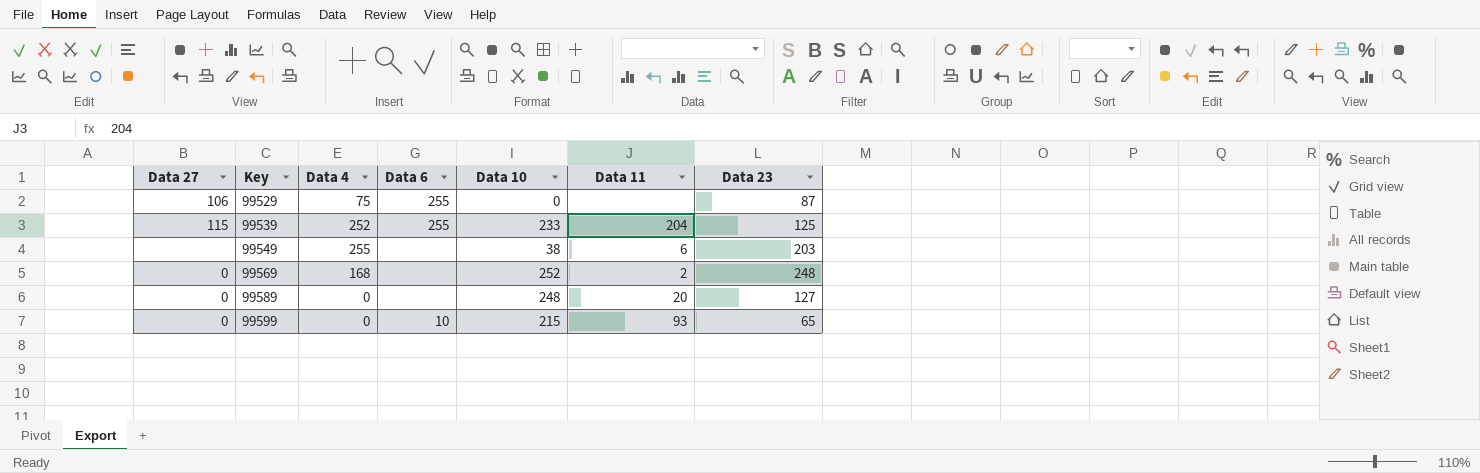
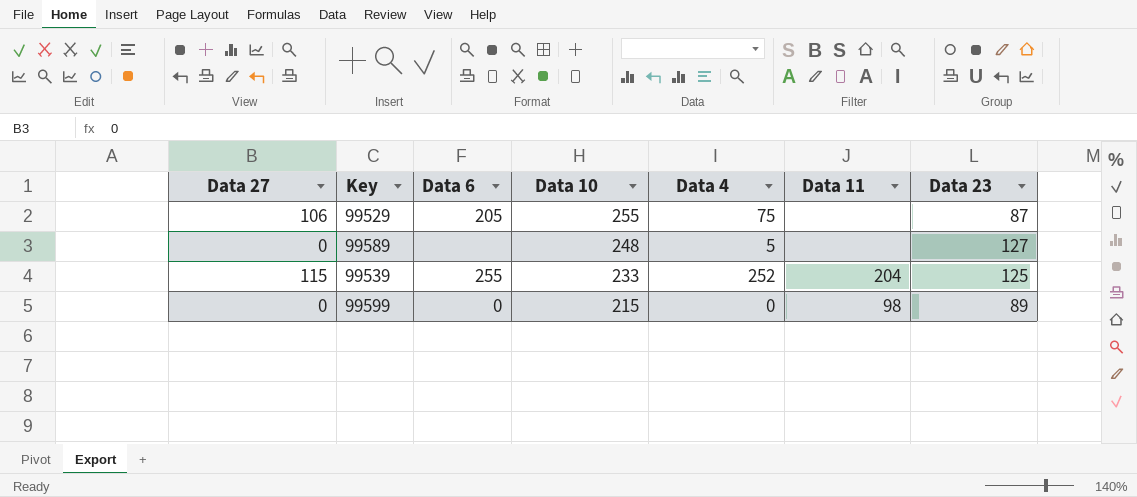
row order: Key ascending -> Data 10 descending
column Data 4 | position: 3 -> 5
row 99549: none | 255 | none | 38 | 6 | 203 -> none
row 99569: 0 | 168 | none | 252 | 2 | 248 -> none
99529 | Data 6: 255 -> 205
99529 | Data 10: 0 -> 255
99589 | Data 4: 0 -> 5
99589 | Data 11: 20 -> none
99599 | Data 6: 10 -> 0
99599 | Data 11: 93 -> 98
99599 | Data 23: 65 -> 89

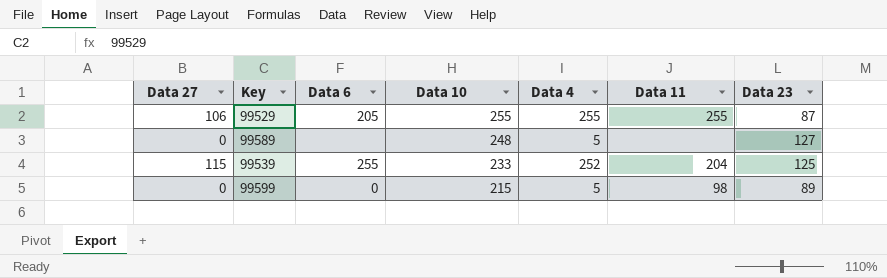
99529 | Data 4: 75 -> 255
99529 | Data 11: none -> 255
99599 | Data 4: 0 -> 5

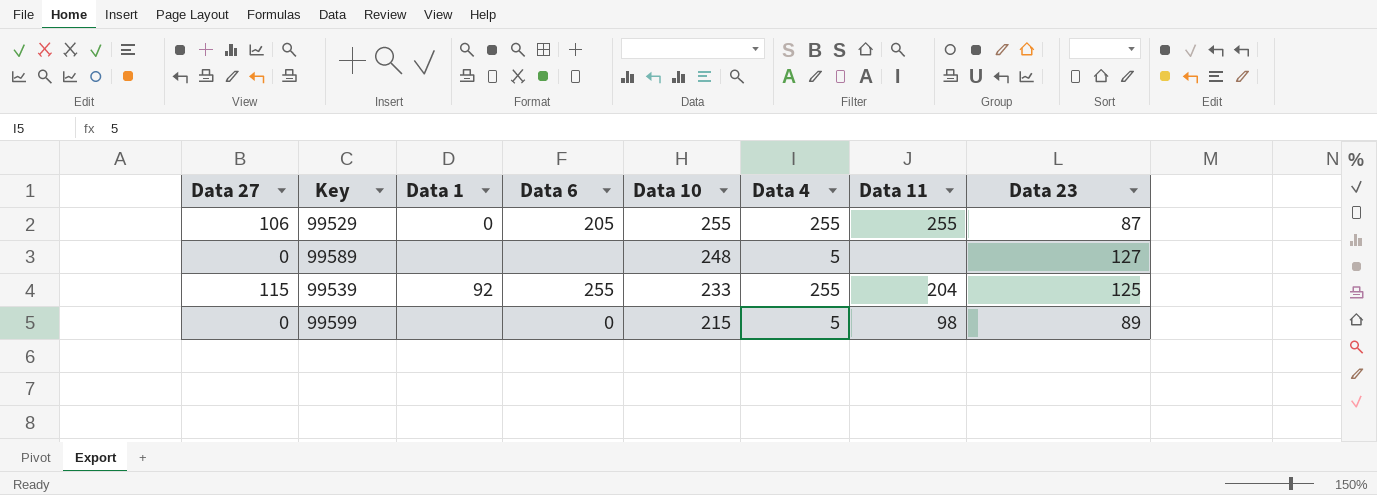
column Data 1 | position: none -> 3
99539 | Data 4: 252 -> 255

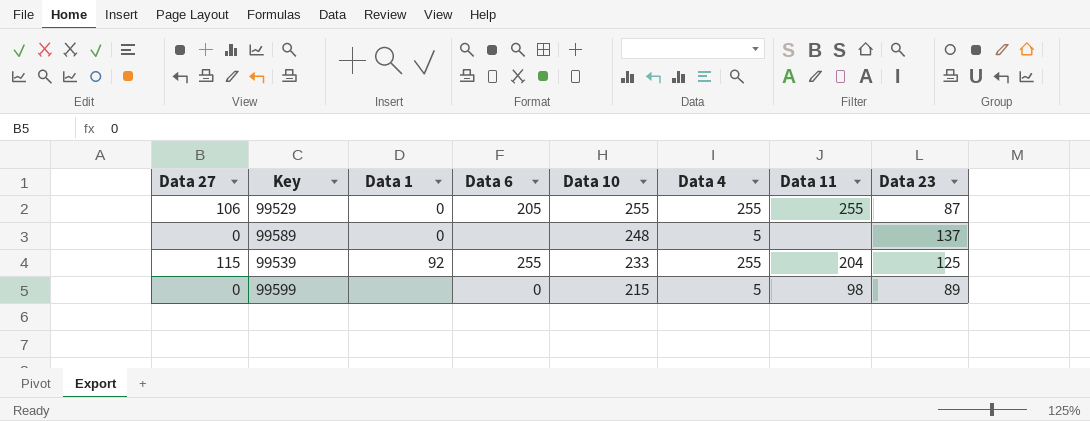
99589 | Data 1: none -> 0
99589 | Data 23: 127 -> 137

